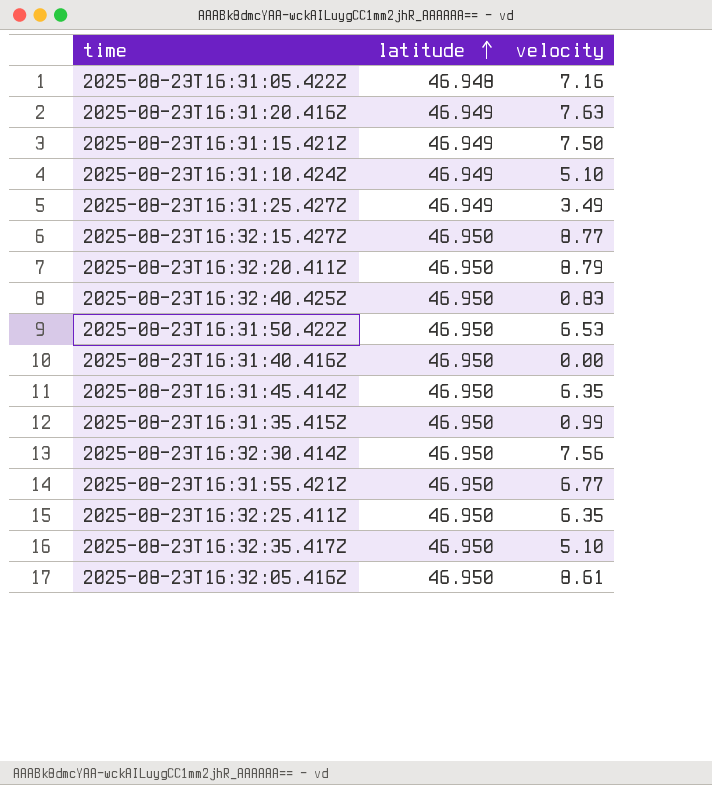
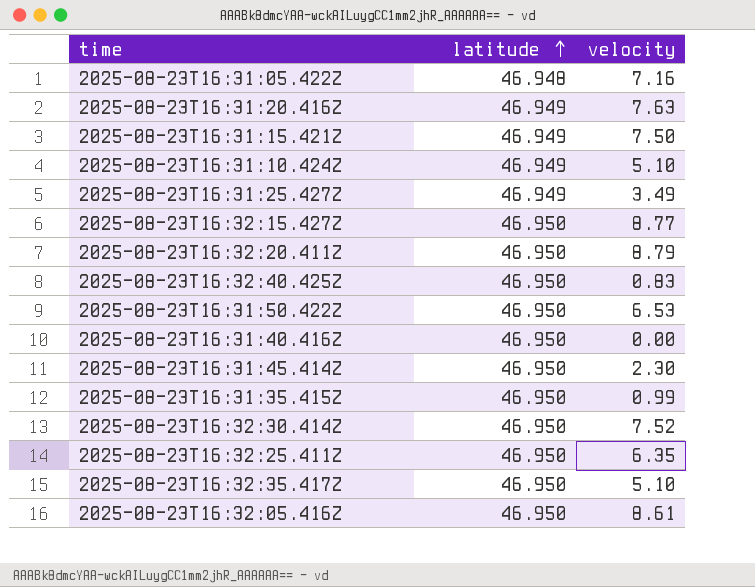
row 2025-08-23T16:31:55.421Z: 46.950 | 6.77 -> none
2025-08-23T16:31:45.414Z | velocity: 6.35 -> 2.30
2025-08-23T16:32:30.414Z | velocity: 7.56 -> 7.52

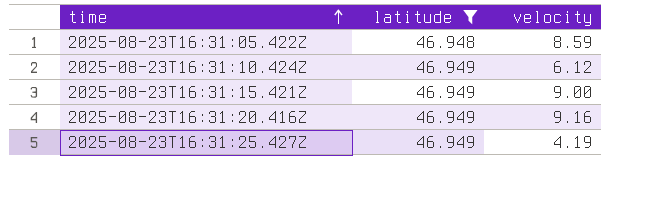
filter: none -> latitude != 46.950
row order: latitude ascending -> time ascending
2025-08-23T16:31:05.422Z | velocity: 7.16 -> 8.59
2025-08-23T16:31:10.424Z | velocity: 5.10 -> 6.12
2025-08-23T16:31:15.421Z | velocity: 7.50 -> 9.00
2025-08-23T16:31:20.416Z | velocity: 7.63 -> 9.16
2025-08-23T16:31:25.427Z | velocity: 3.49 -> 4.19

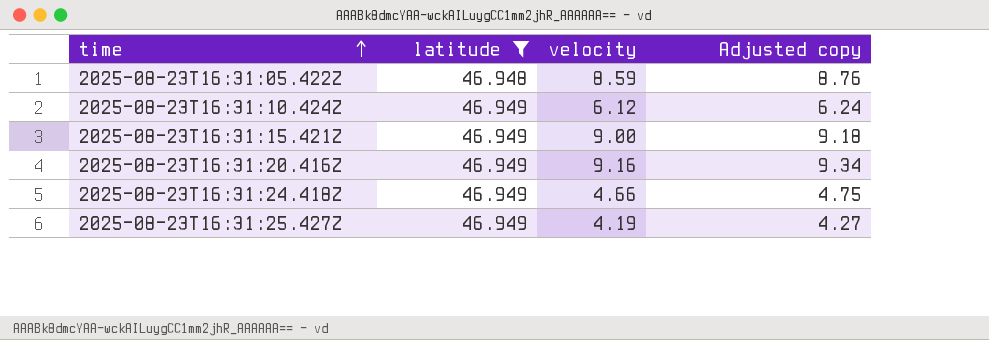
column Adjusted copy | formula: none -> [velocity] * 1.02
row 2025-08-23T16:31:24.418Z: none -> 46.949 | 4.66 | 4.75

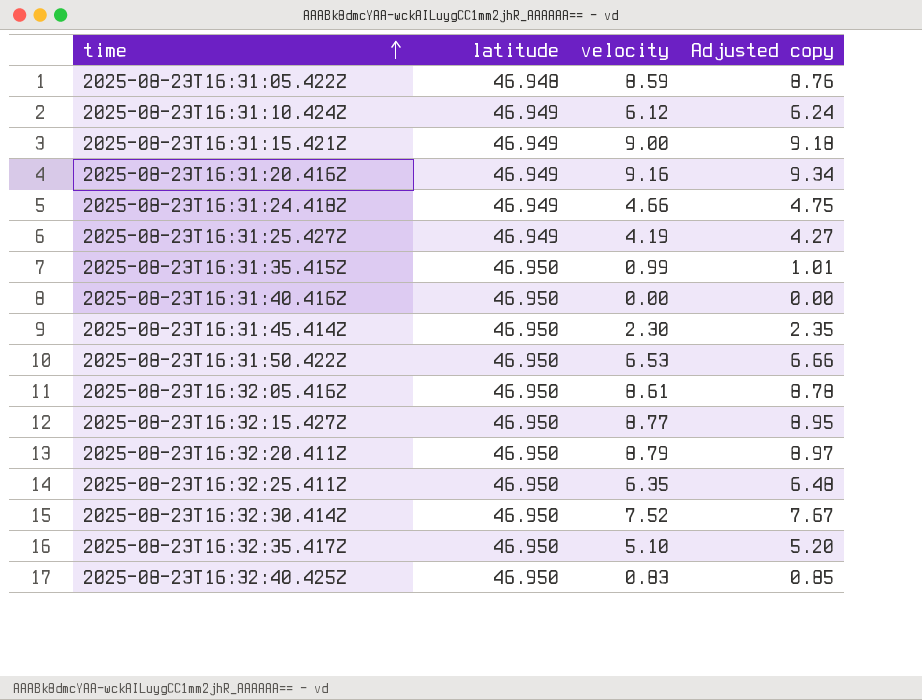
filter: latitude != 46.950 -> none

